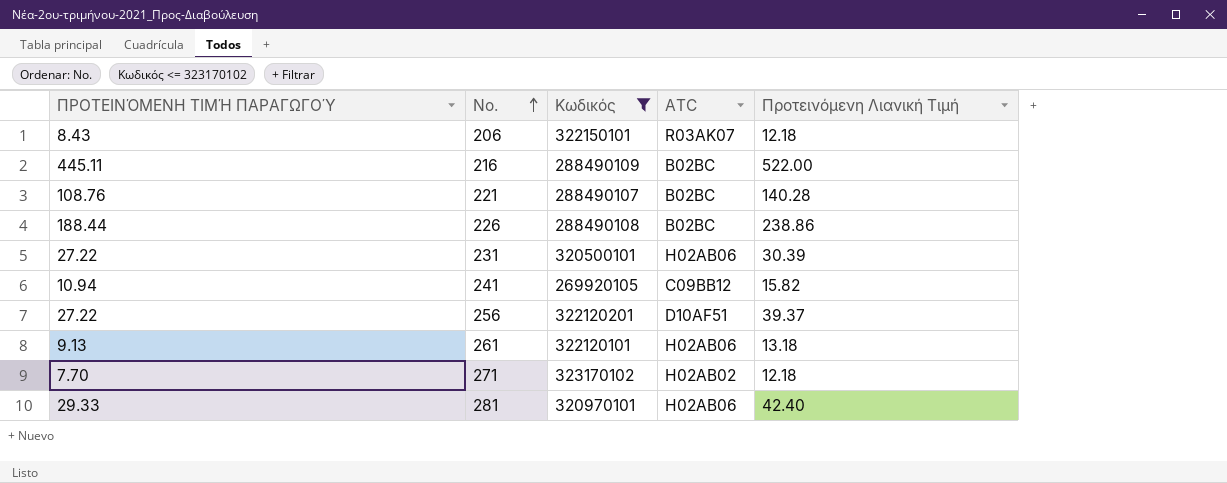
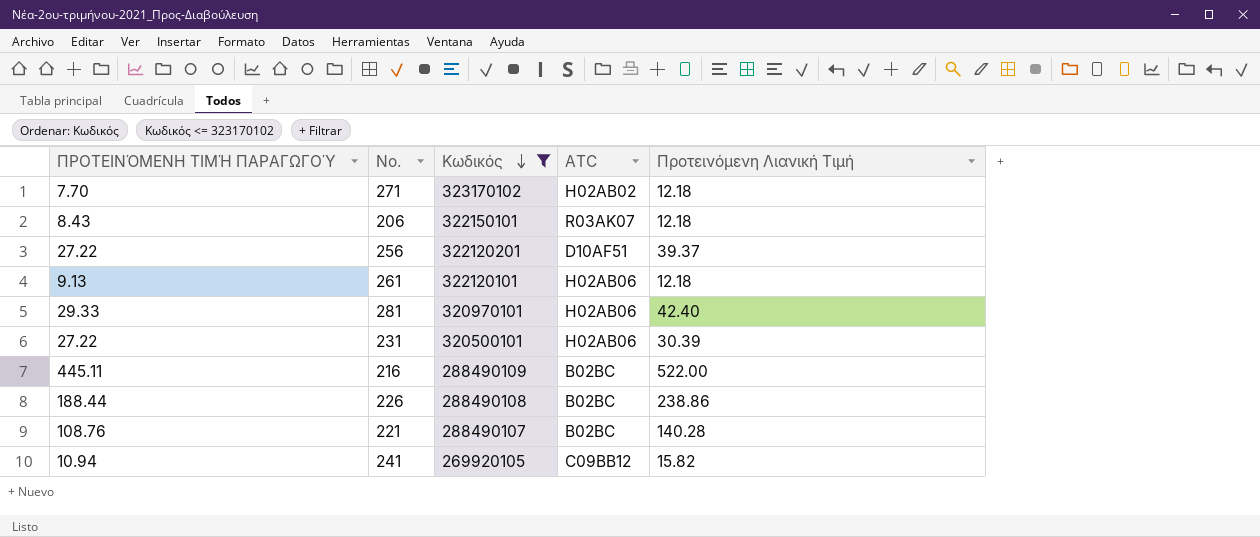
row order: No. ascending -> Κωδικός descending
261 | Προτεινόμενη Λιανική Τιμή: 13.18 -> 12.18

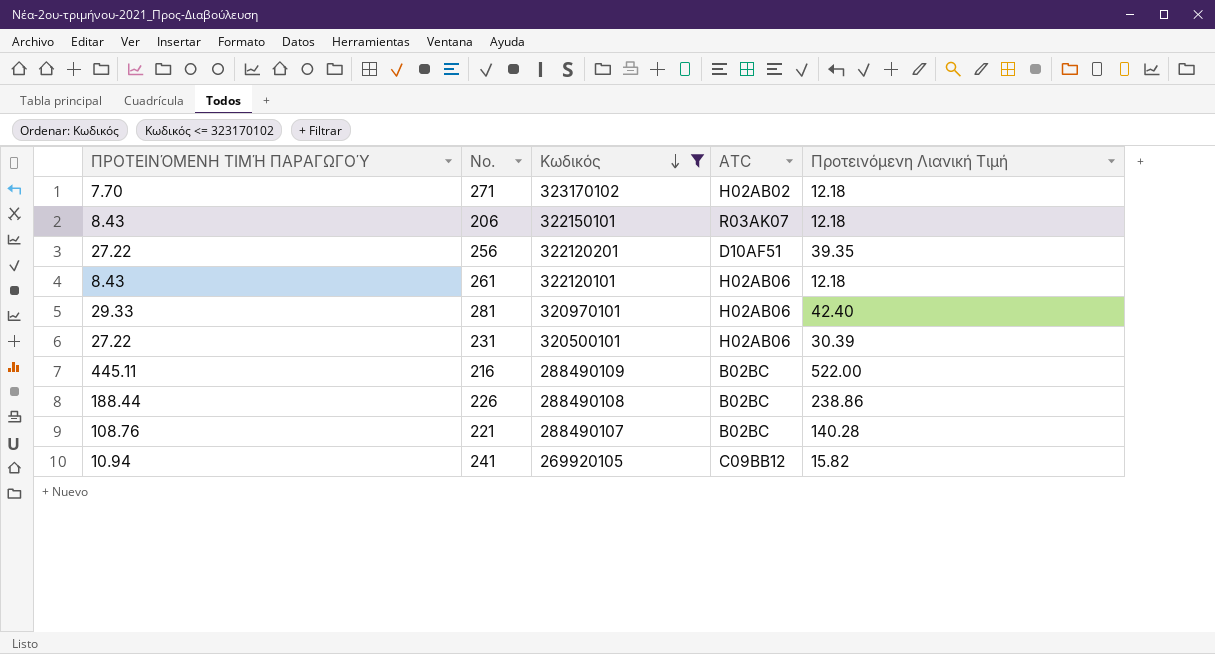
256 | Προτεινόμενη Λιανική Τιμή: 39.37 -> 39.35
261 | ΠΡΟΤΕΙΝΌΜΕΝΗ ΤΙΜΉ ΠΑΡΑΓΩΓΟΎ: 9.13 -> 8.43

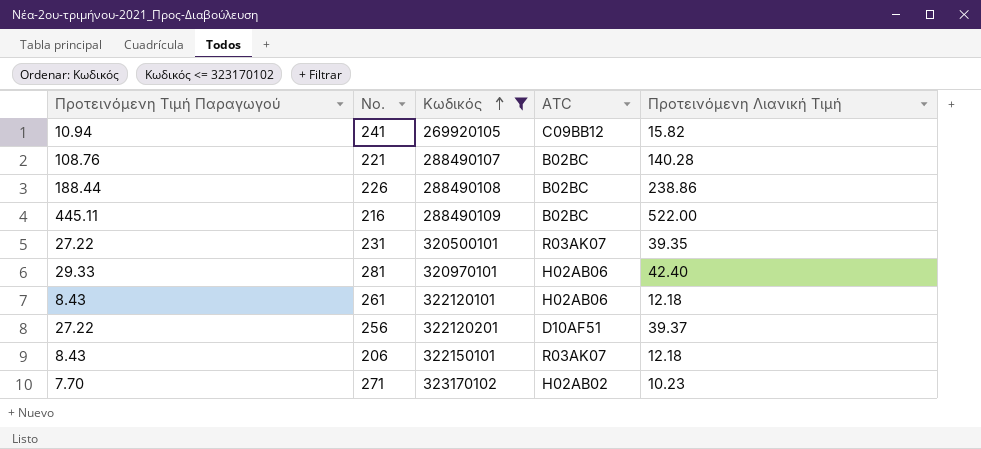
row order: Κωδικός descending -> Κωδικός ascending
column name: ΠΡΟΤΕΙΝΌΜΕΝΗ ΤΙΜΉ ΠΑΡΑΓΩΓΟΎ -> Προτεινόμενη Τιμή Παραγωγού
231 | ATC: H02AB06 -> R03AK07
231 | Προτεινόμενη Λιανική Τιμή: 30.39 -> 39.35
256 | Προτεινόμενη Λιανική Τιμή: 39.35 -> 39.37
271 | Προτεινόμενη Λιανική Τιμή: 12.18 -> 10.23

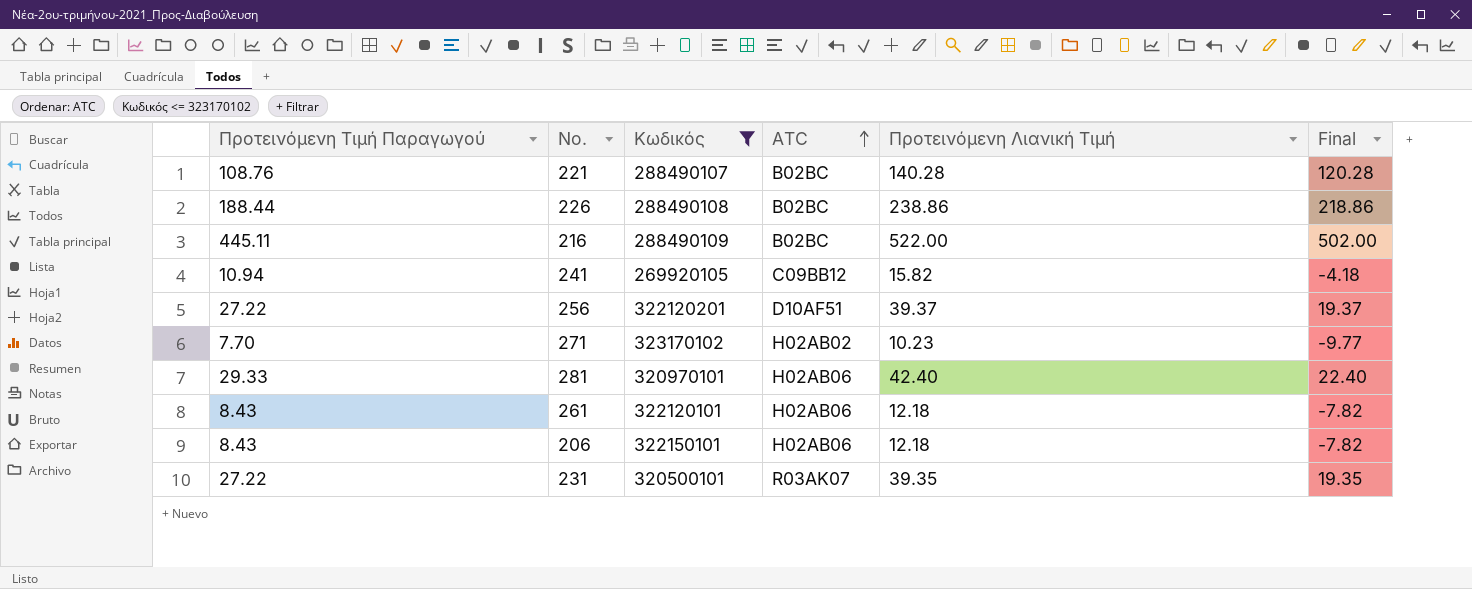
row order: Κωδικός ascending -> ATC ascending
column Final | formula: none -> [Προτεινόμενη Λιανική Τιμή] - 20
206 | ATC: R03AK07 -> H02AB06

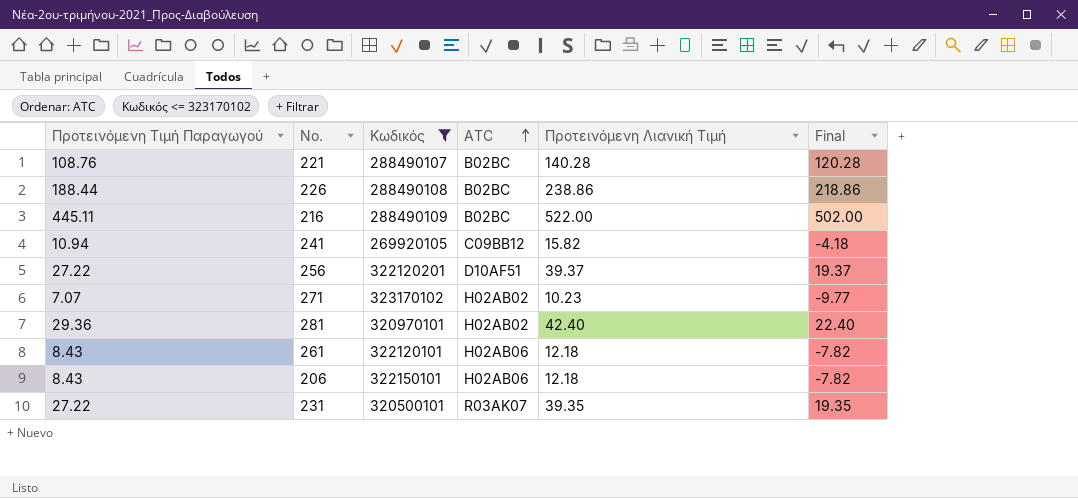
271 | Προτεινόμενη Τιμή Παραγωγού: 7.70 -> 7.07
281 | Προτεινόμενη Τιμή Παραγωγού: 29.33 -> 29.36
281 | ATC: H02AB06 -> H02AB02

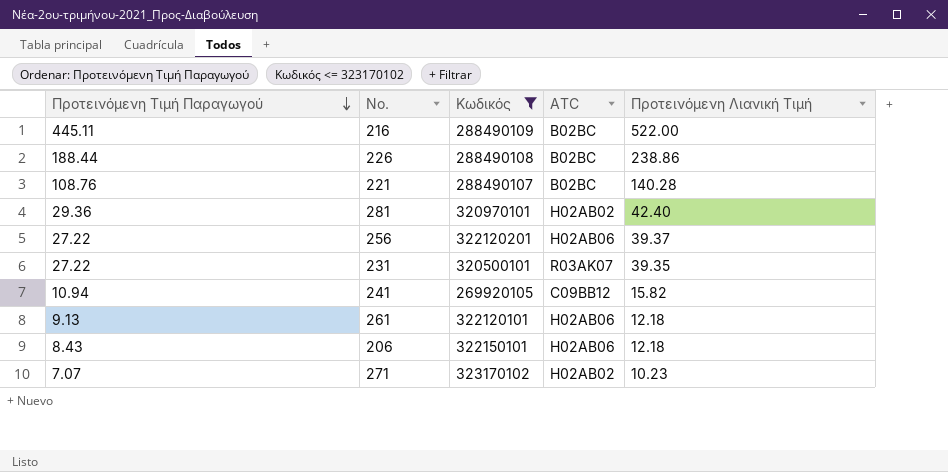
row order: ATC ascending -> Προτεινόμενη Τιμή Παραγωγού descending
column Final | formula: [Προτεινόμενη Λιανική Τιμή] - 20 -> none
256 | ATC: D10AF51 -> H02AB06
261 | Προτεινόμενη Τιμή Παραγωγού: 8.43 -> 9.13

